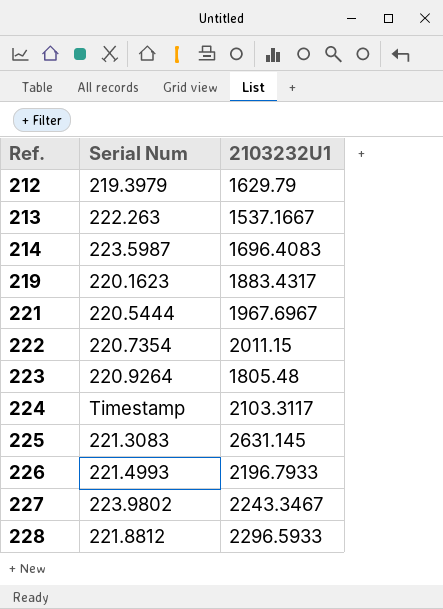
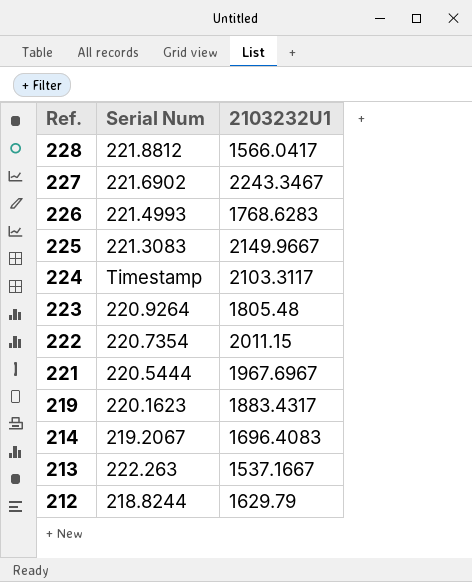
row order: Ref. ascending -> Ref. descending
228 | 2103232U1: 2296.5933 -> 1566.0417
227 | Serial Num: 223.9802 -> 221.6902
226 | 2103232U1: 2196.7933 -> 1768.6283
225 | 2103232U1: 2631.145 -> 2149.9667
214 | Serial Num: 223.5987 -> 219.2067
212 | Serial Num: 219.3979 -> 218.8244

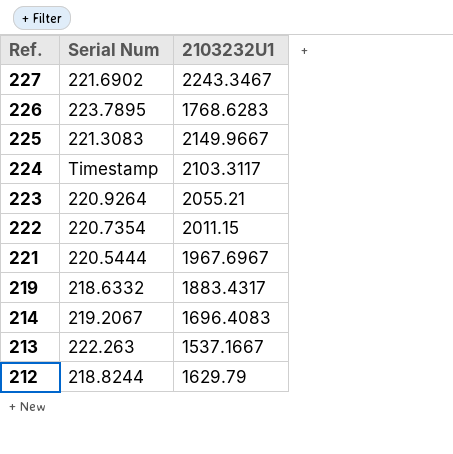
row 228: 221.8812 | 1566.0417 -> none
226 | Serial Num: 221.4993 -> 223.7895
223 | 2103232U1: 1805.48 -> 2055.21
219 | Serial Num: 220.1623 -> 218.6332

